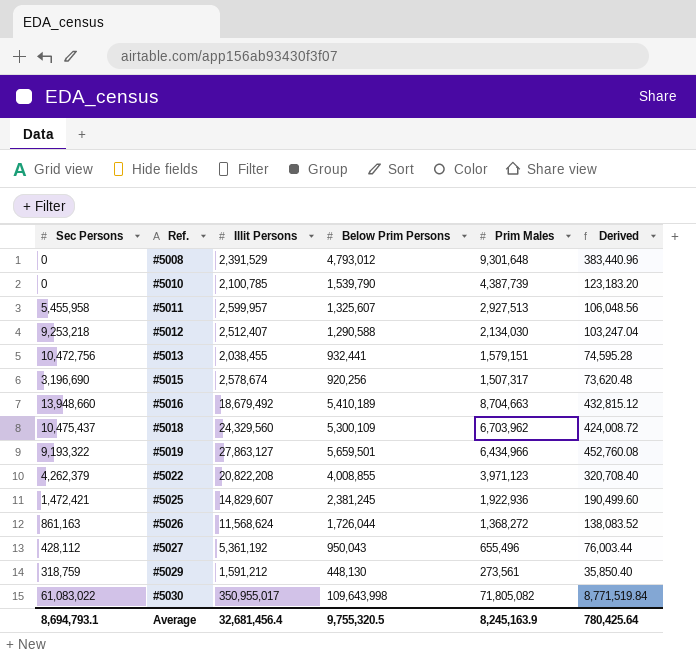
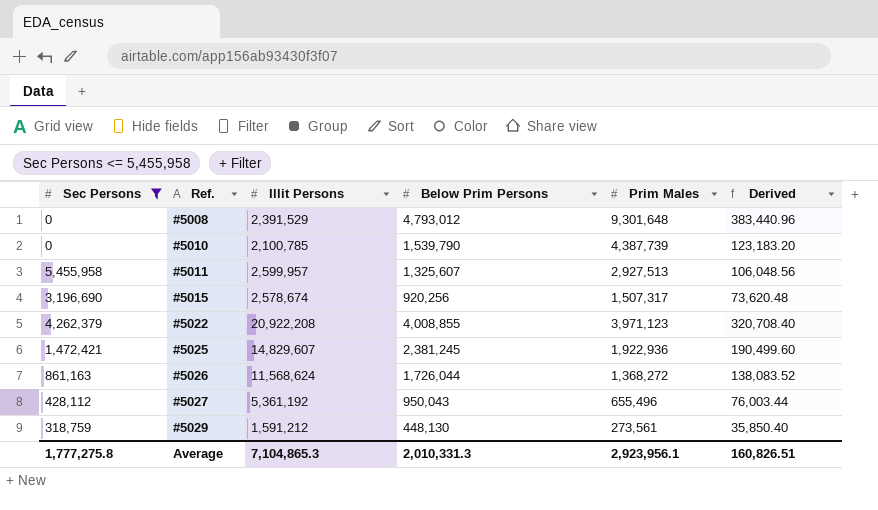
filter: none -> Sec Persons <= 5,455,958
#5022 | Illit Persons: 20,822,208 -> 20,922,208
Average | Sec Persons: 8,694,793.1 -> 1,777,275.8
Average | Illit Persons: 32,681,456.4 -> 7,104,865.3
Average | Below Prim Persons: 9,755,320.5 -> 2,010,331.3
Average | Prim Males: 8,245,163.9 -> 2,923,956.1
Average | Derived: 780,425.64 -> 160,826.51

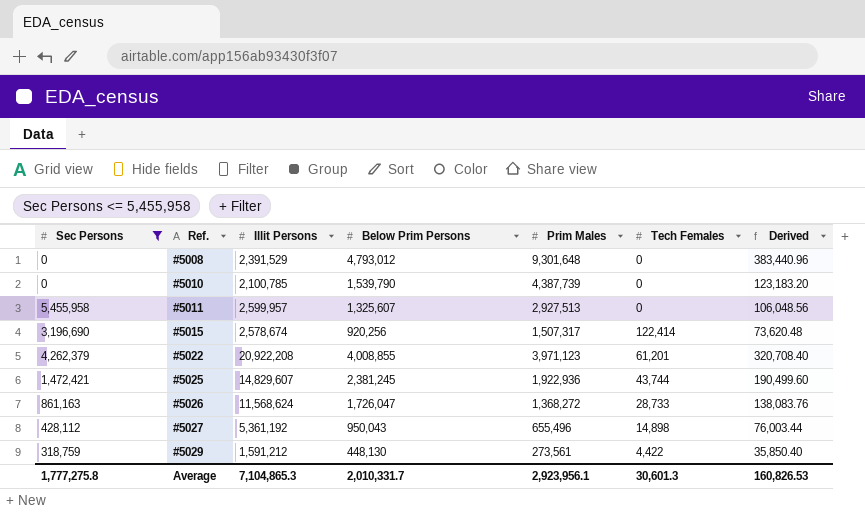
column Tech Females | position: none -> 6
#5026 | Below Prim Persons: 1,726,044 -> 1,726,047
#5026 | Derived: 138,083.52 -> 138,083.76
Average | Below Prim Persons: 2,010,331.3 -> 2,010,331.7
Average | Derived: 160,826.51 -> 160,826.53

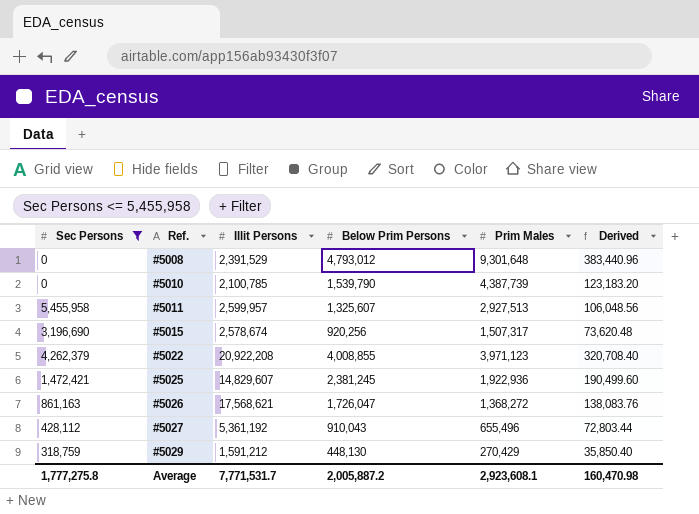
column Tech Females | position: 6 -> none
#5026 | Illit Persons: 11,568,624 -> 17,568,621
#5027 | Below Prim Persons: 950,043 -> 910,043
#5027 | Derived: 76,003.44 -> 72,803.44
#5029 | Prim Males: 273,561 -> 270,429
Average | Illit Persons: 7,104,865.3 -> 7,771,531.7
Average | Below Prim Persons: 2,010,331.7 -> 2,005,887.2
Average | Prim Males: 2,923,956.1 -> 2,923,608.1
Average | Derived: 160,826.53 -> 160,470.98

